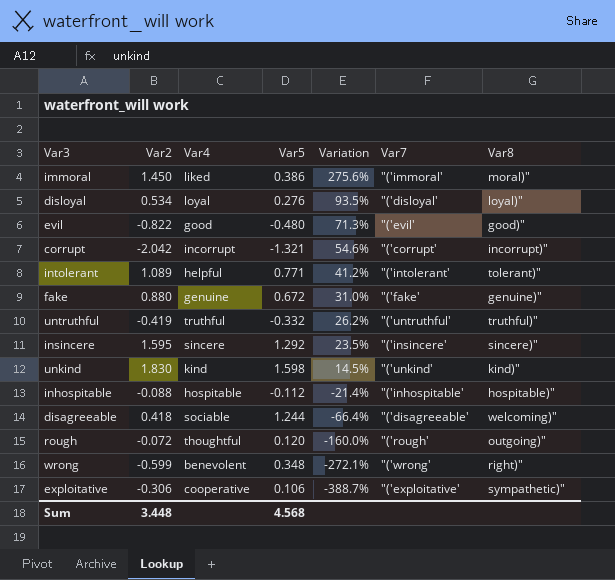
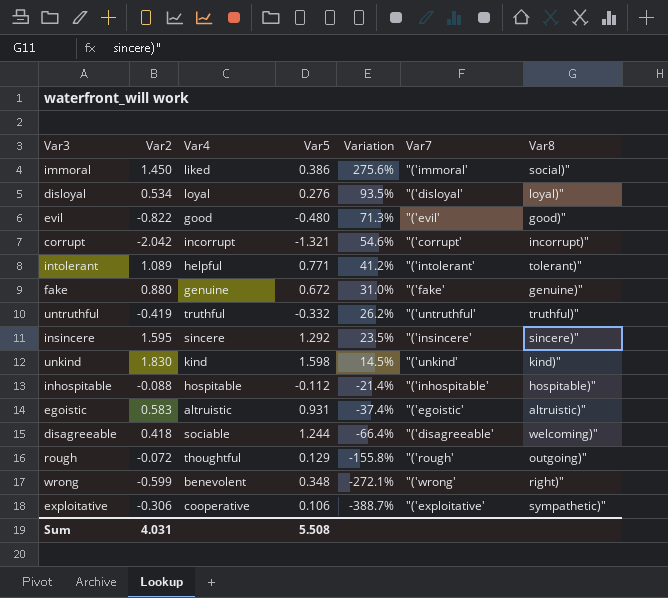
immoral | Var8: moral)" -> social)"
row egoistic: none -> 0.583 | altruistic | 0.931 | -37.4% | "('egoistic' | altruistic)"
rough | Var5: 0.120 -> 0.129
rough | Variation: -160.0% -> -155.8%
Sum | Var2: 3.448 -> 4.031
Sum | Var5: 4.568 -> 5.508

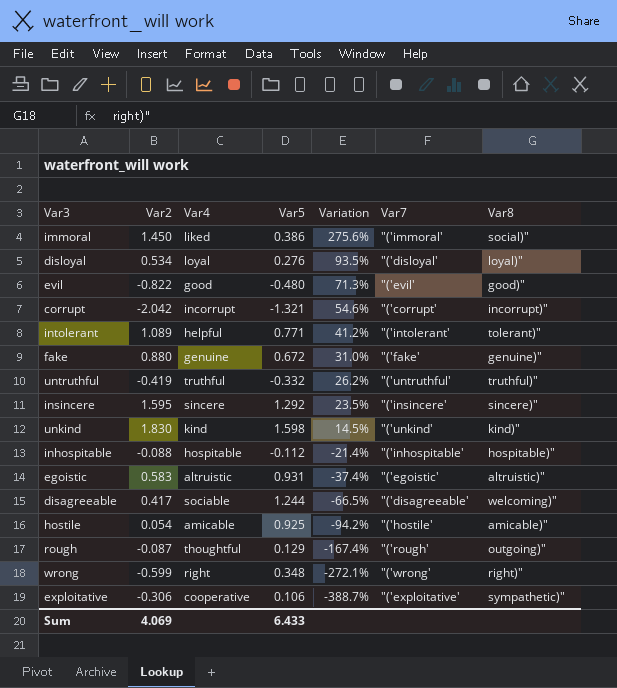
disagreeable | Var2: 0.418 -> 0.417
disagreeable | Variation: -66.4% -> -66.5%
row hostile: none -> 0.054 | amicable | 0.925 | -94.2% | "('hostile' | amicable)"
rough | Var2: -0.072 -> -0.087
rough | Variation: -155.8% -> -167.4%
wrong | Var4: benevolent -> right
Sum | Var2: 4.031 -> 4.069
Sum | Var5: 5.508 -> 6.433

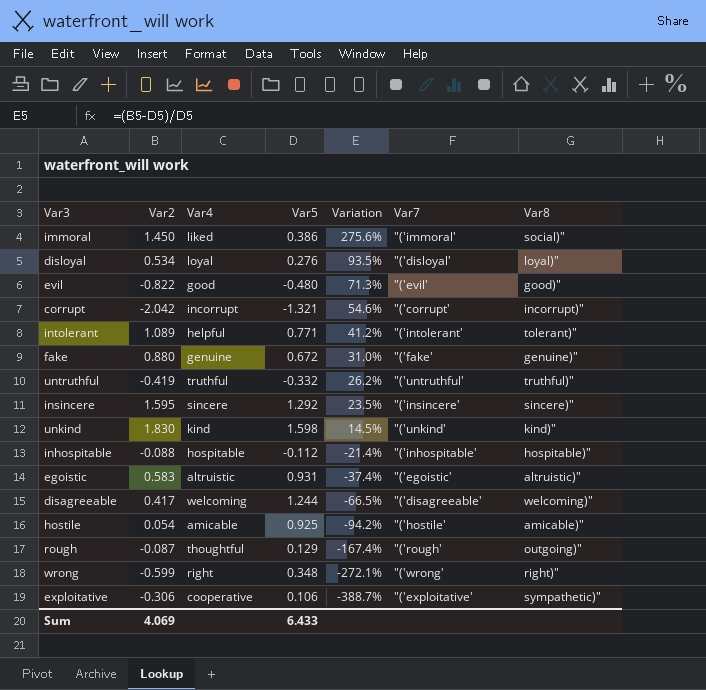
disagreeable | Var4: sociable -> welcoming

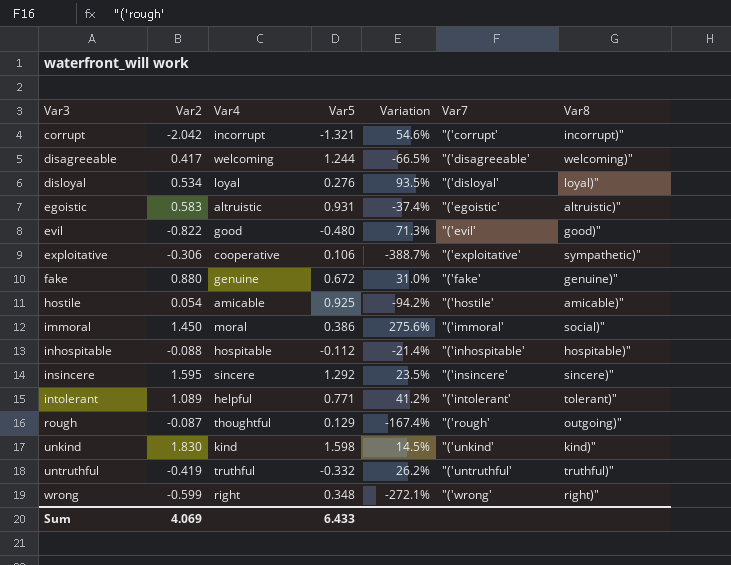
row order: Variation descending -> Var3 ascending
immoral | Var4: liked -> moral

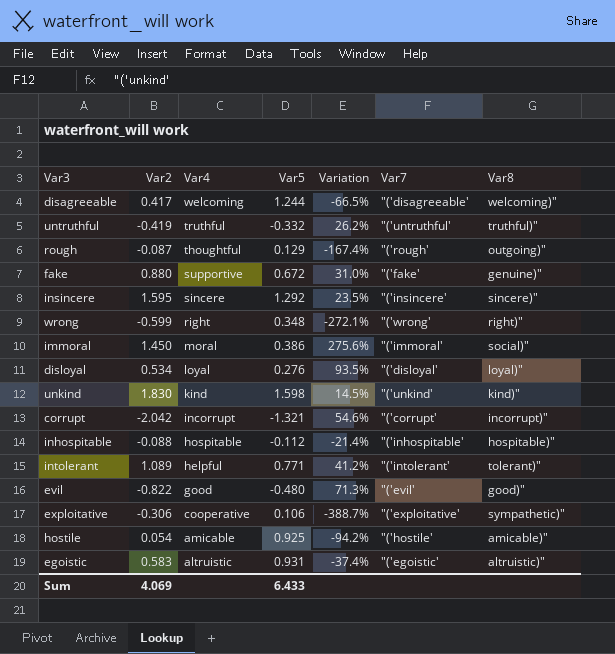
row order: Var3 ascending -> Var4 descending
fake | Var4: genuine -> supportive

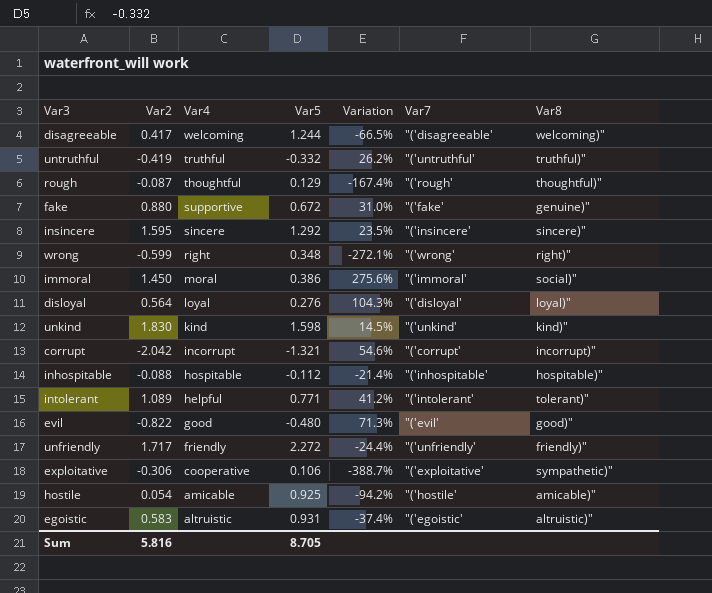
rough | Var8: outgoing)" -> thoughtful)"
disloyal | Var2: 0.534 -> 0.564
disloyal | Variation: 93.5% -> 104.3%
row unfriendly: none -> 1.717 | friendly | 2.272 | -24.4% | "('unfriendly' | friendly)"
Sum | Var2: 4.069 -> 5.816
Sum | Var5: 6.433 -> 8.705

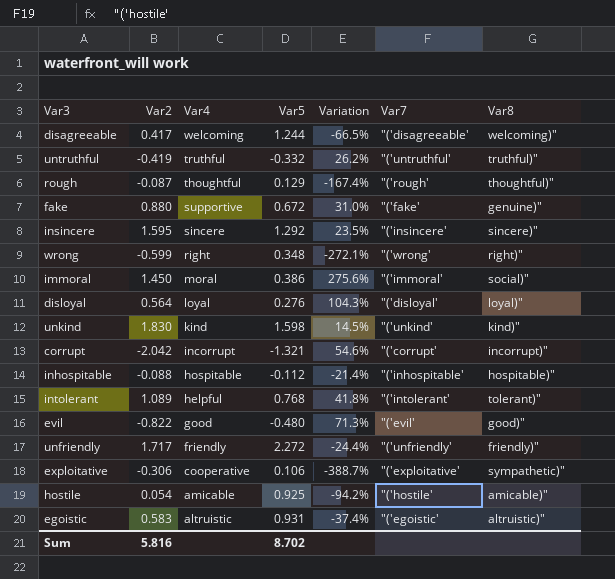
intolerant | Var5: 0.771 -> 0.768
intolerant | Variation: 41.2% -> 41.8%
Sum | Var5: 8.705 -> 8.702

